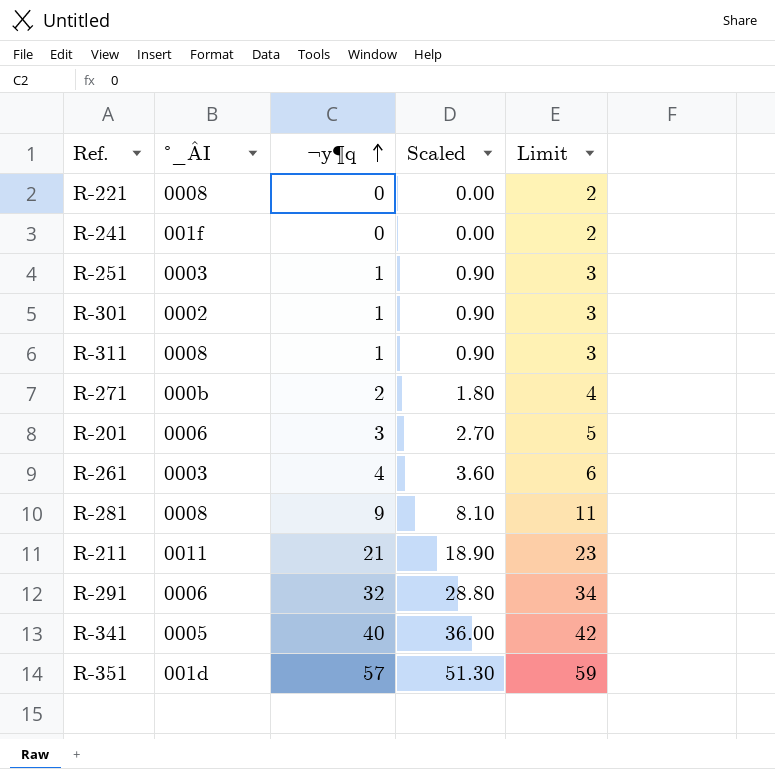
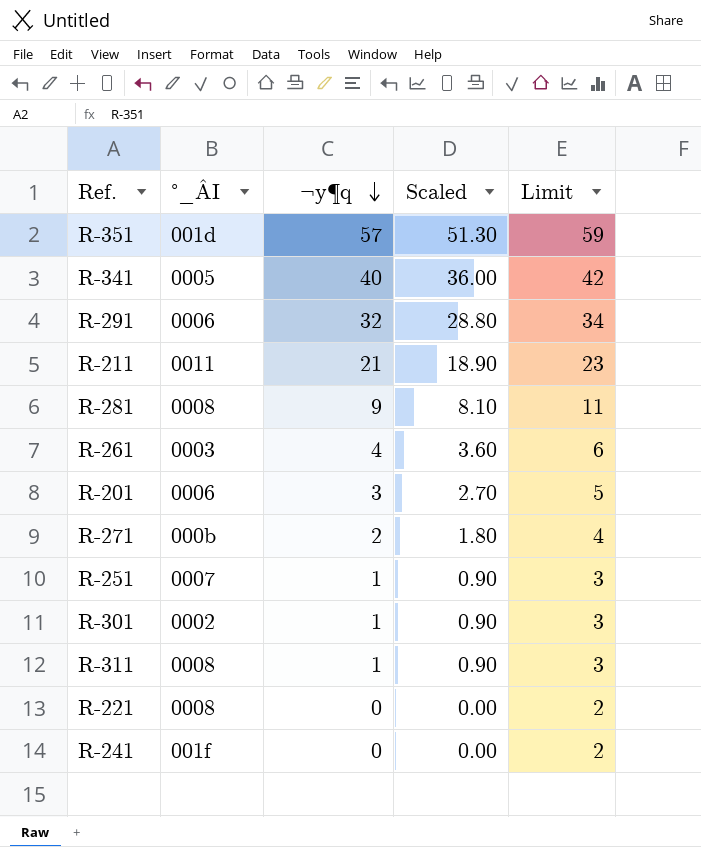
row order: ¬y¶q ascending -> ¬y¶q descending
R-251 | °_ÂI: 0003 -> 0007

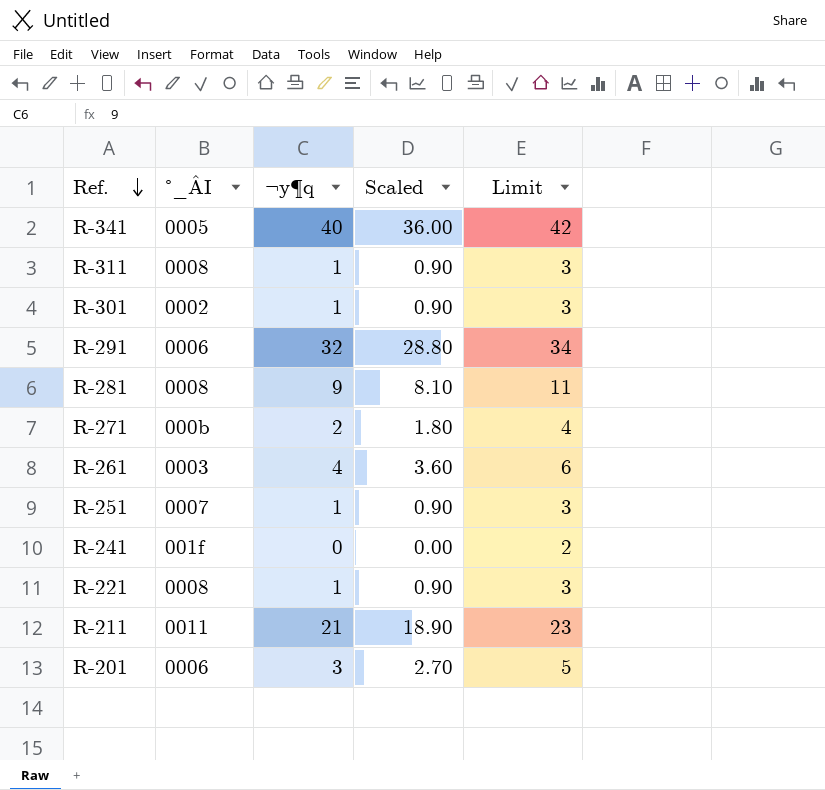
row order: ¬y¶q descending -> Ref. descending
row R-351: 001d | 57 | 51.30 | 59 -> none
R-221 | ¬y¶q: 0 -> 1
R-221 | Scaled: 0.00 -> 0.90
R-221 | Limit: 2 -> 3

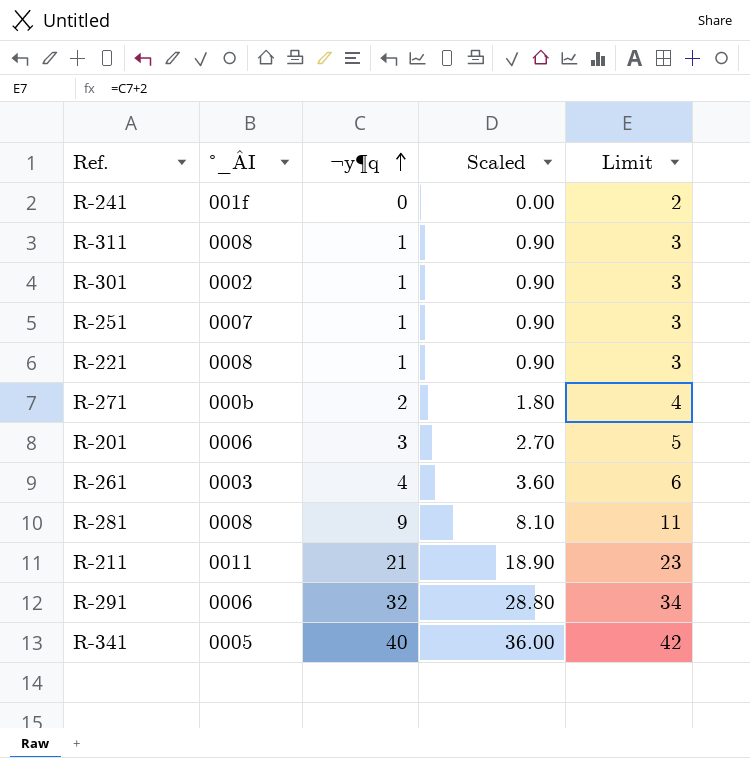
row order: Ref. descending -> ¬y¶q ascending

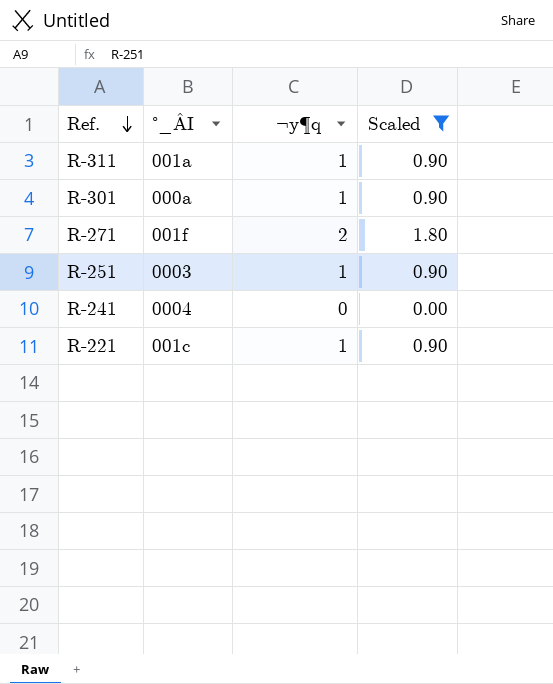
filter: none -> Scaled <= 1.80
row order: ¬y¶q ascending -> Ref. descending
column Limit | formula: [¬y¶q] + 2 -> none
R-311 | °_ÂI: 0008 -> 001a
R-301 | °_ÂI: 0002 -> 000a
R-271 | °_ÂI: 000b -> 001f
R-251 | °_ÂI: 0007 -> 0003
R-241 | °_ÂI: 001f -> 0004
R-221 | °_ÂI: 0008 -> 001c

